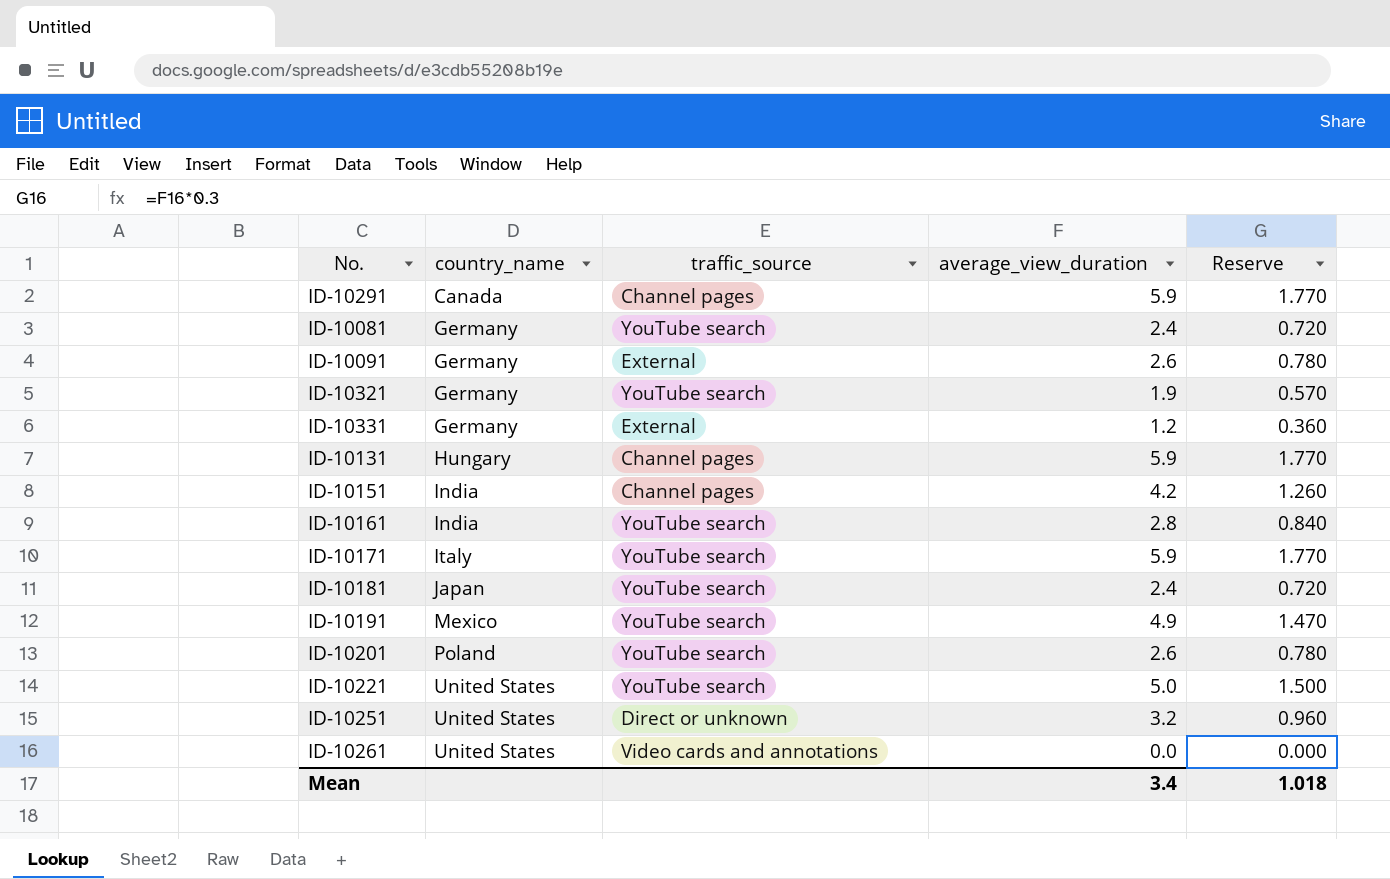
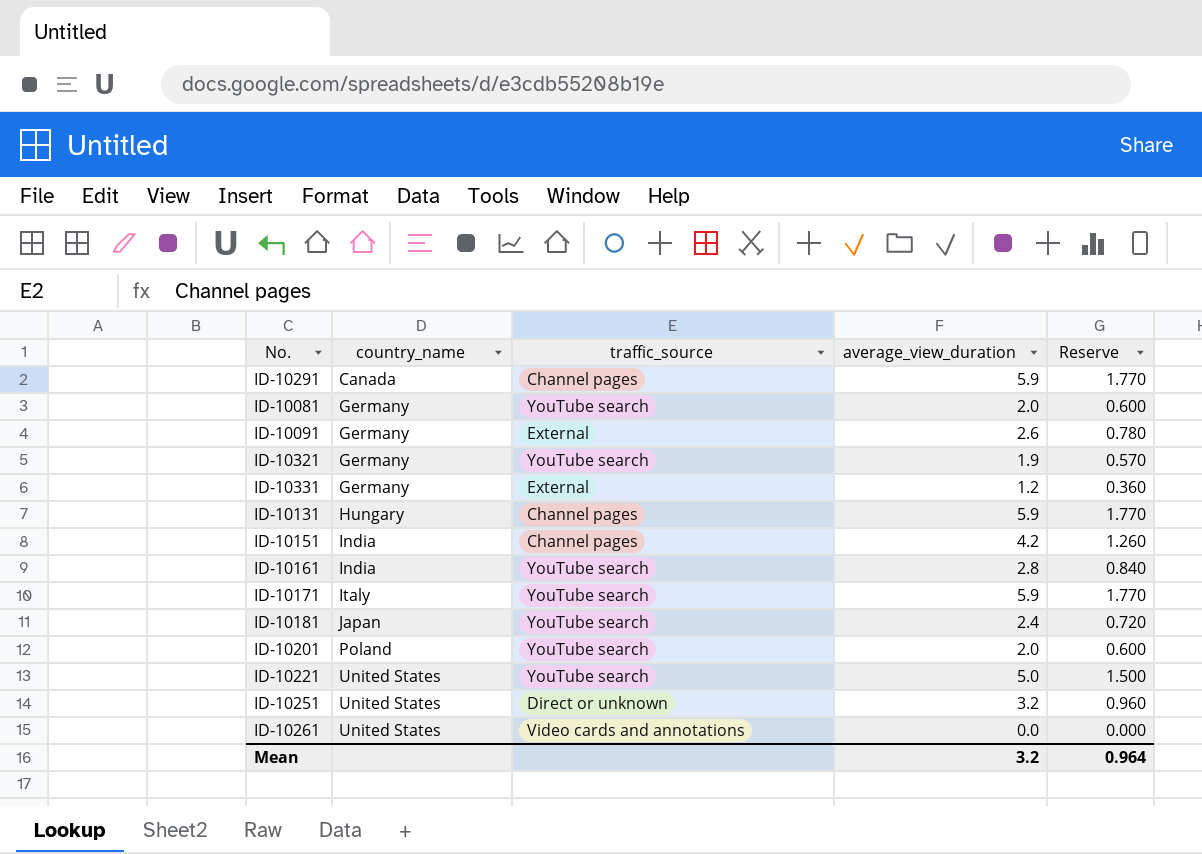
row ID-10191: Mexico | YouTube search | 4.9 | 1.470 -> none
ID-10081 | average_view_duration: 2.4 -> 2.0
ID-10081 | Reserve: 0.720 -> 0.600
ID-10201 | average_view_duration: 2.6 -> 2.0
ID-10201 | Reserve: 0.780 -> 0.600
Mean | average_view_duration: 3.4 -> 3.2
Mean | Reserve: 1.018 -> 0.964

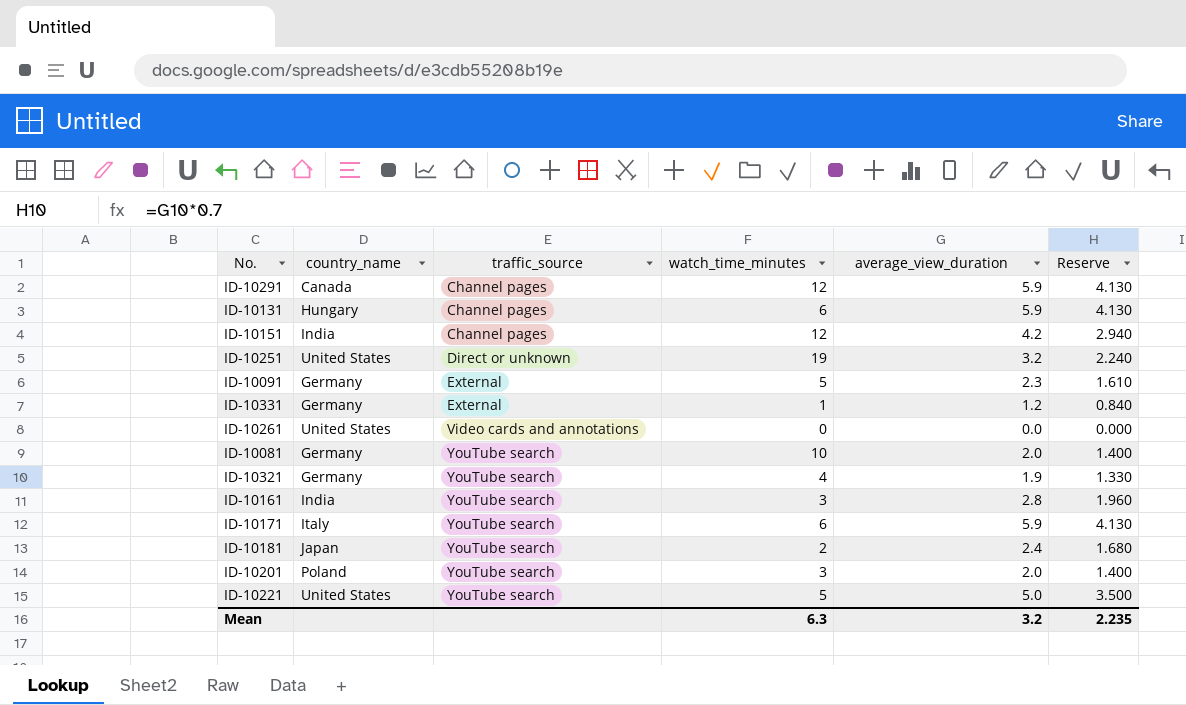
row order: country_name ascending -> traffic_source ascending
column watch_time_minutes | position: none -> 4
column Reserve | formula: [average_view_duration] * 0.3 -> [average_view_duration] * 0.7
ID-10091 | average_view_duration: 2.6 -> 2.3
Mean | Reserve: 0.964 -> 2.235

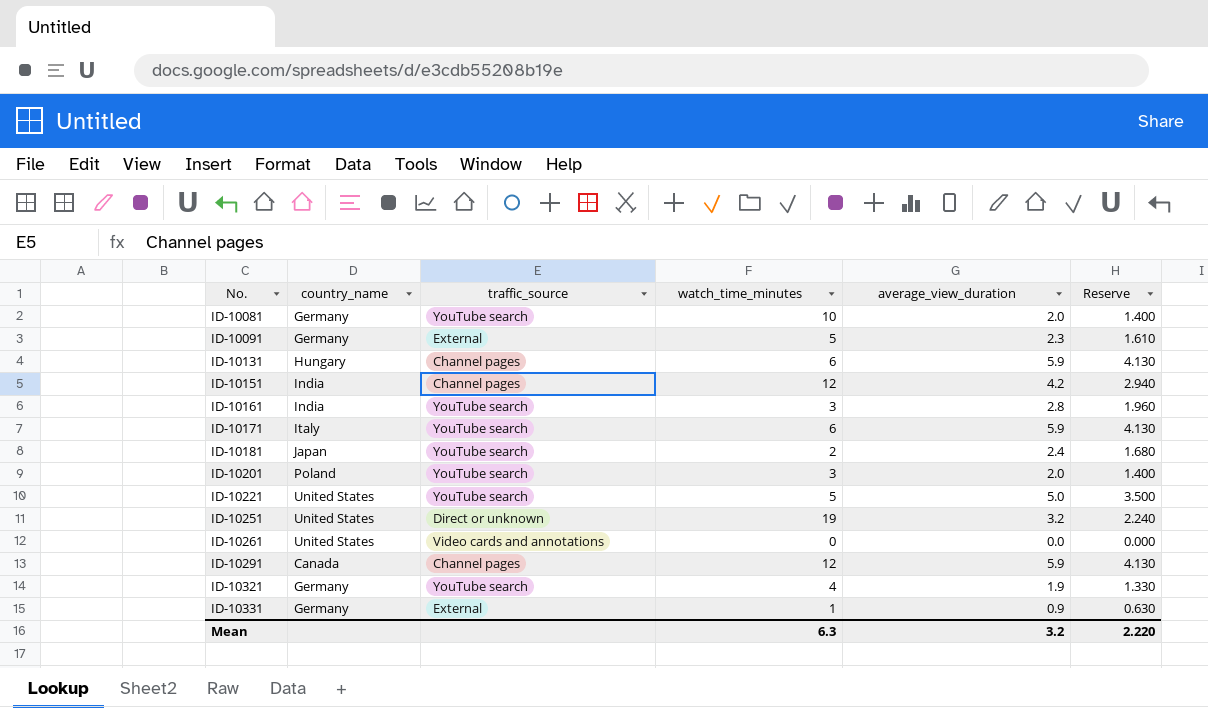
row order: traffic_source ascending -> No. ascending
ID-10331 | average_view_duration: 1.2 -> 0.9
ID-10331 | Reserve: 0.840 -> 0.630
Mean | Reserve: 2.235 -> 2.220

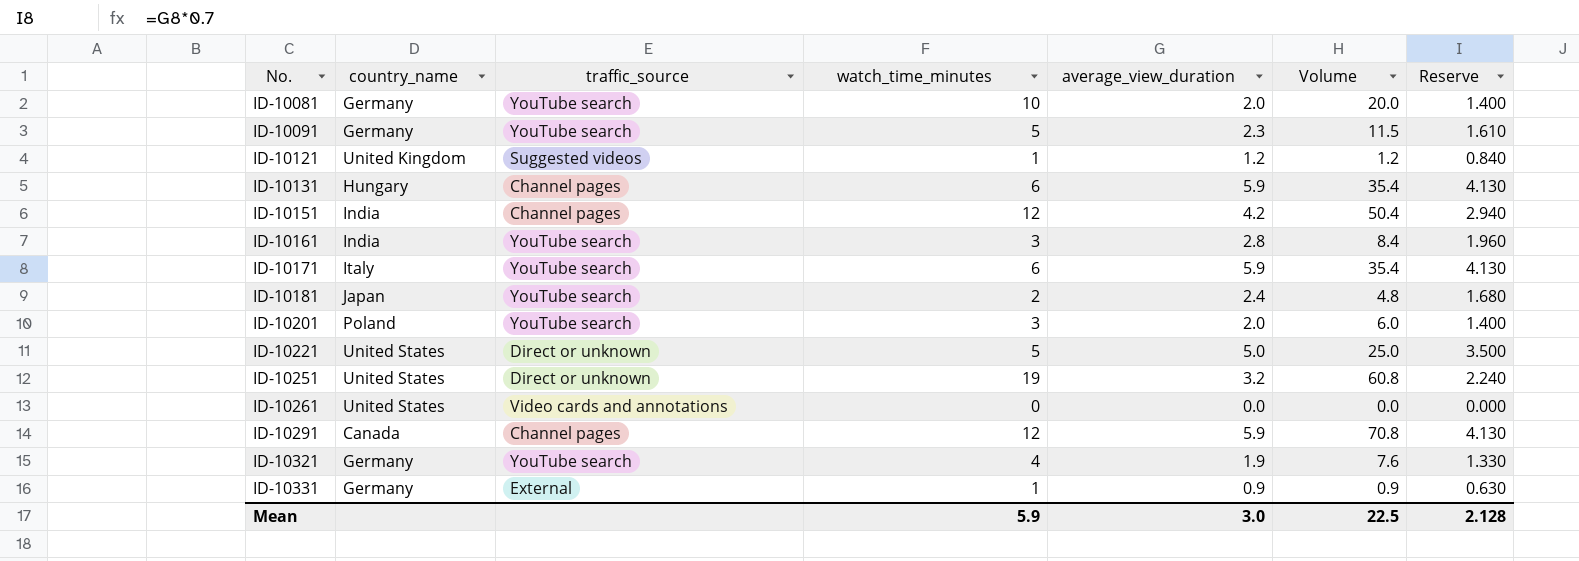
column Volume | formula: none -> [watch_time_minutes] * [average_view_duration]
ID-10091 | traffic_source: External -> YouTube search
row ID-10121: none -> United Kingdom | Suggested videos | 1 | 1.2 | 1.2 | 0.840
ID-10221 | traffic_source: YouTube search -> Direct or unknown
Mean | watch_time_minutes: 6.3 -> 5.9
Mean | average_view_duration: 3.2 -> 3.0
Mean | Reserve: 2.220 -> 2.128

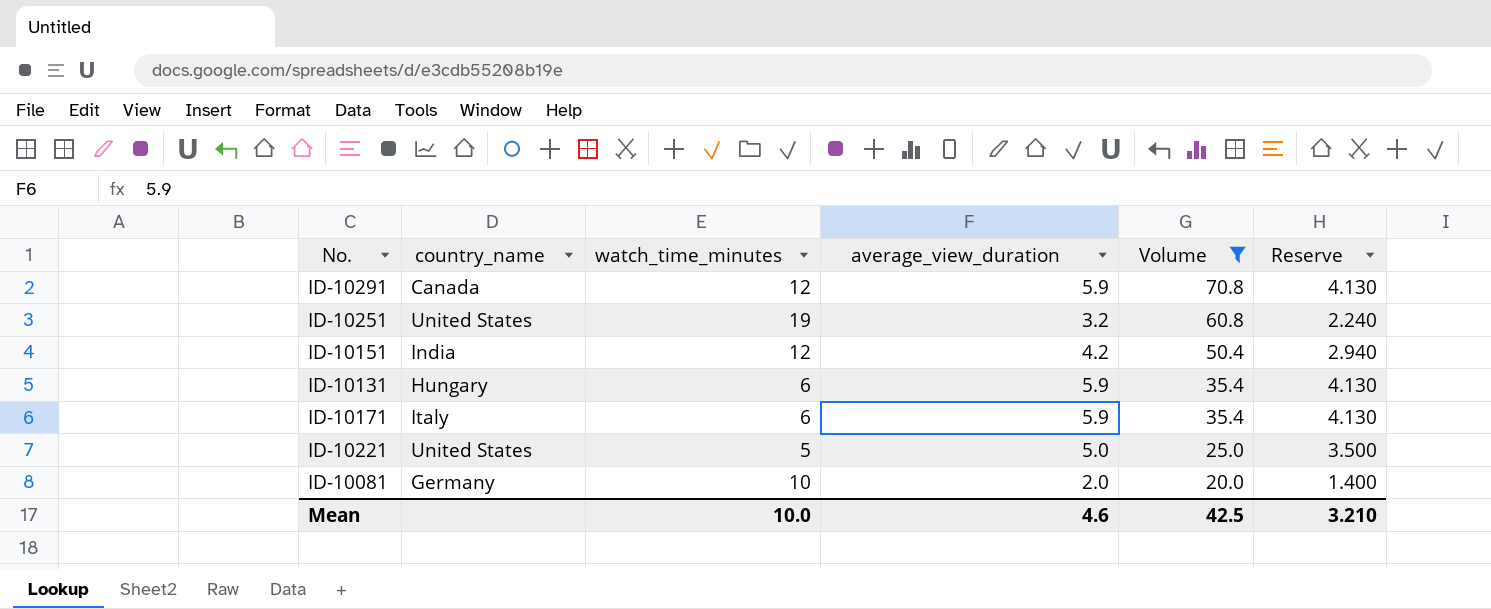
filter: none -> Volume >= 20.0
row order: No. ascending -> Volume descending
column traffic_source | position: 3 -> none
Mean | watch_time_minutes: 5.9 -> 10.0
Mean | average_view_duration: 3.0 -> 4.6
Mean | Volume: 22.5 -> 42.5
Mean | Reserve: 2.128 -> 3.210

